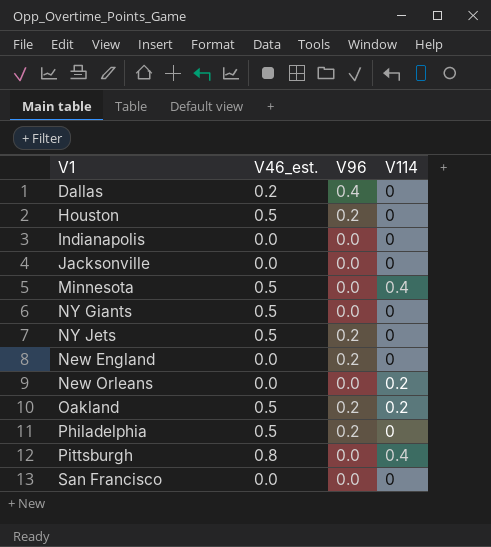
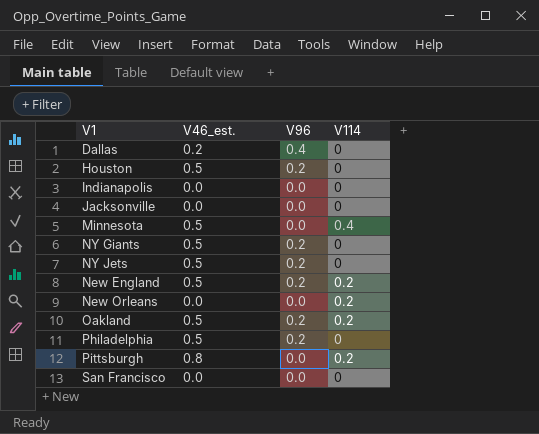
NY Giants | V96: 0.0 -> 0.2
New England | V46_est.: 0.0 -> 0.5
New England | V114: 0 -> 0.2
Pittsburgh | V114: 0.4 -> 0.2

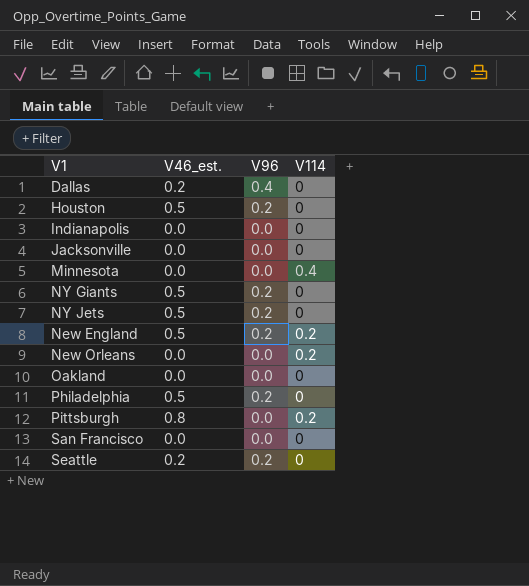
Minnesota | V46_est.: 0.5 -> 0.0
Oakland | V46_est.: 0.5 -> 0.0
Oakland | V96: 0.2 -> 0.0
Oakland | V114: 0.2 -> 0
row Seattle: none -> 0.2 | 0.2 | 0

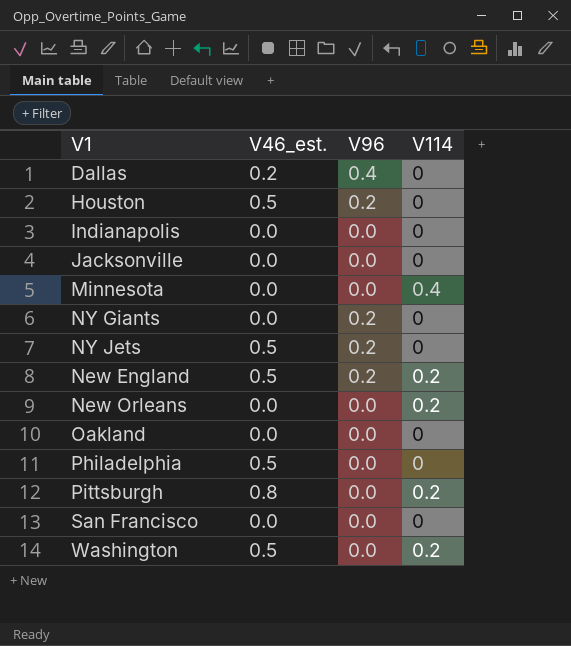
row Seattle: 0.2 | 0.2 | 0 -> none
NY Giants | V46_est.: 0.5 -> 0.0
Philadelphia | V96: 0.2 -> 0.0
row Washington: none -> 0.5 | 0.0 | 0.2

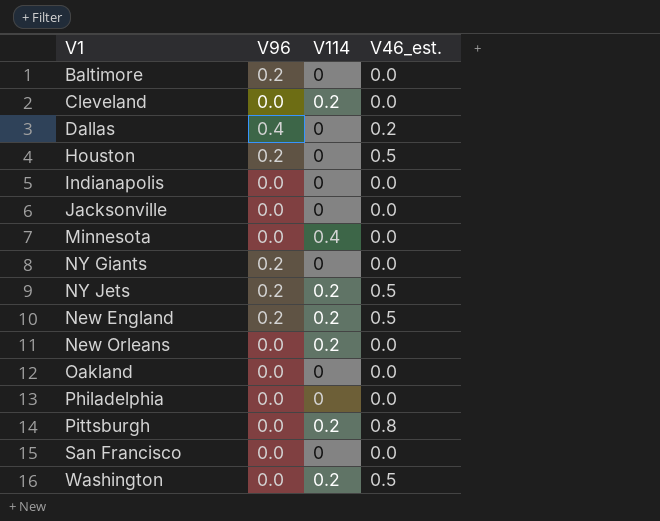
column V46_est. | position: 2 -> 4
row Baltimore: none -> 0.2 | 0 | 0.0
row Cleveland: none -> 0.0 | 0.2 | 0.0
NY Jets | V114: 0 -> 0.2
Philadelphia | V46_est.: 0.5 -> 0.0

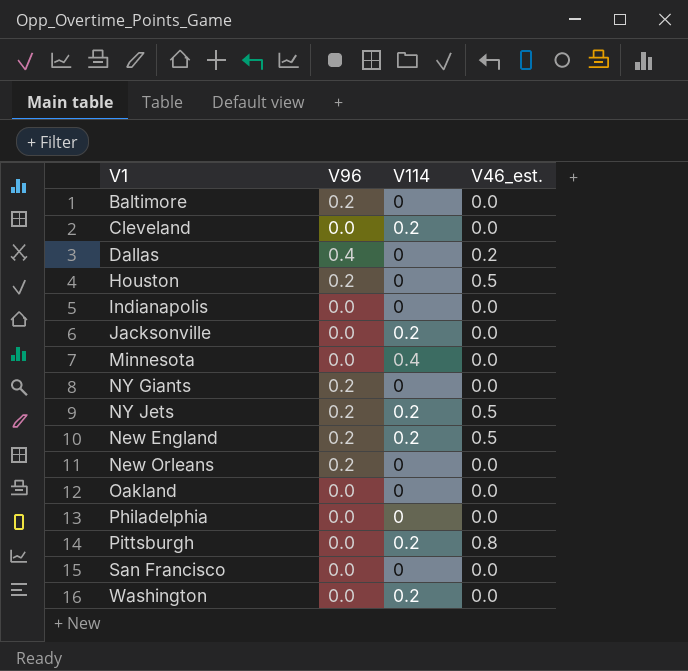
Jacksonville | V114: 0 -> 0.2
New Orleans | V96: 0.0 -> 0.2
New Orleans | V114: 0.2 -> 0
Washington | V46_est.: 0.5 -> 0.0

